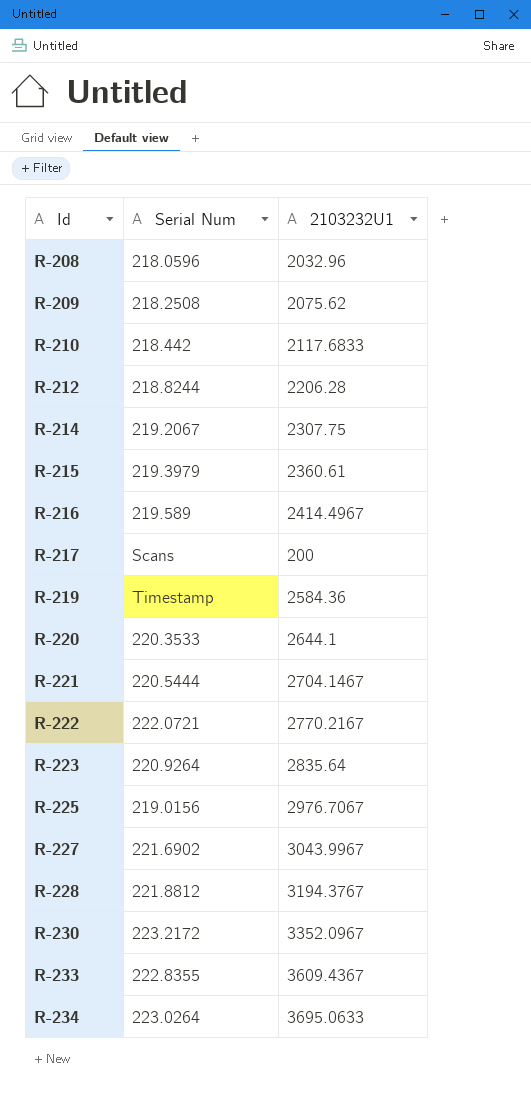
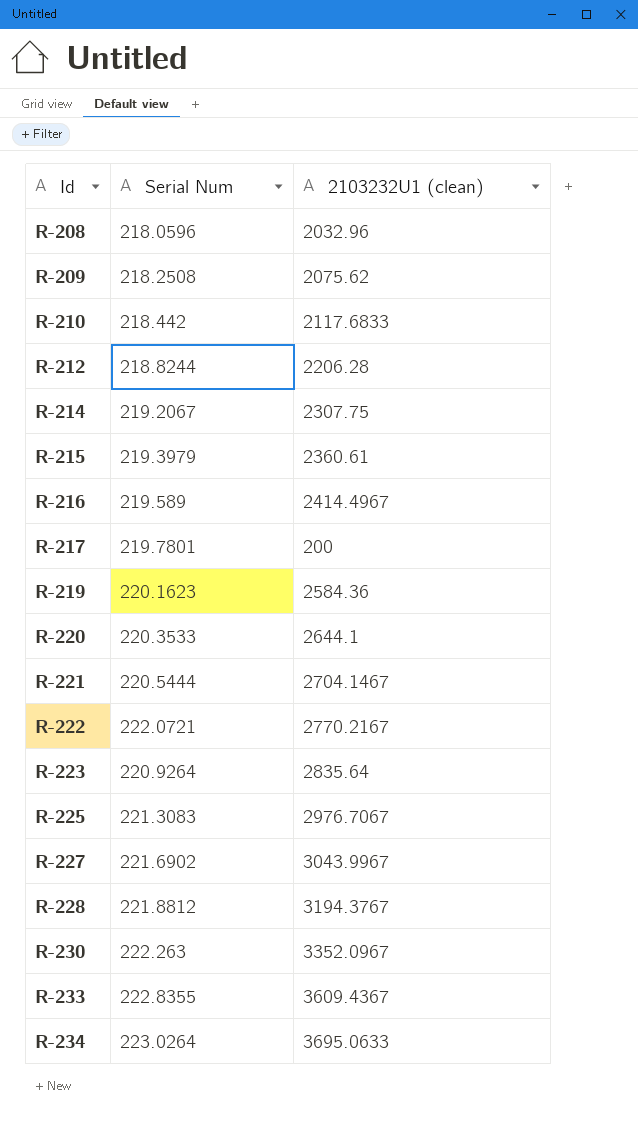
column name: 2103232U1 -> 2103232U1 (clean)
R-217 | Serial Num: Scans -> 219.7801
R-219 | Serial Num: Timestamp -> 220.1623
R-225 | Serial Num: 219.0156 -> 221.3083
R-230 | Serial Num: 223.2172 -> 222.263

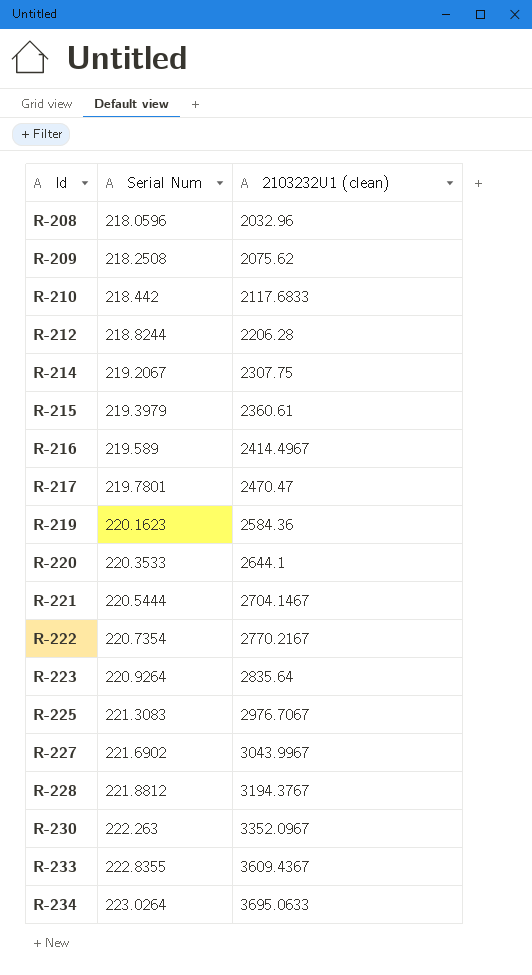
R-217 | 2103232U1 (clean): 200 -> 2470.47
R-222 | Serial Num: 222.0721 -> 220.7354

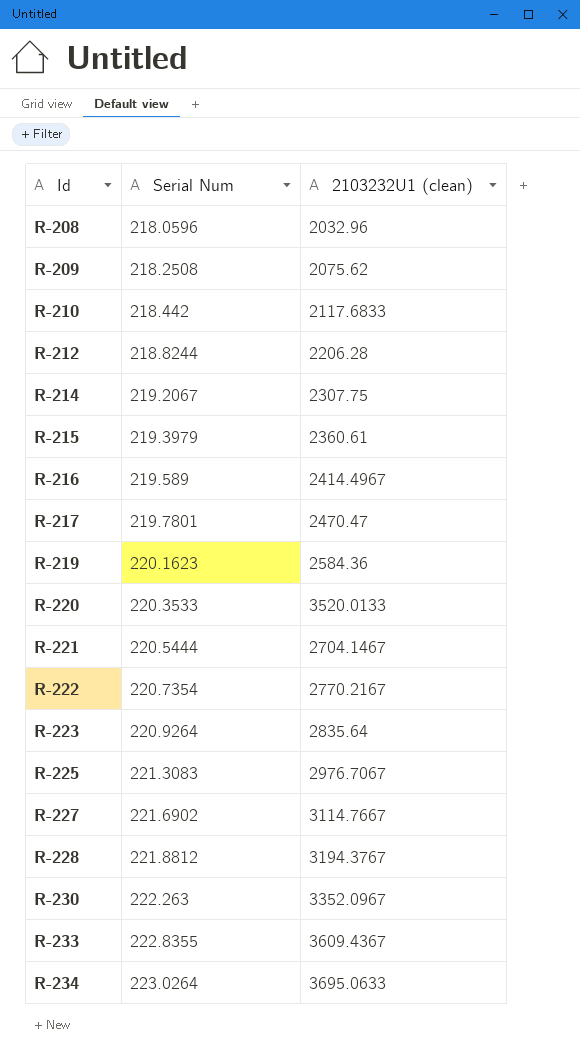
R-220 | 2103232U1 (clean): 2644.1 -> 3520.0133
R-227 | 2103232U1 (clean): 3043.9967 -> 3114.7667

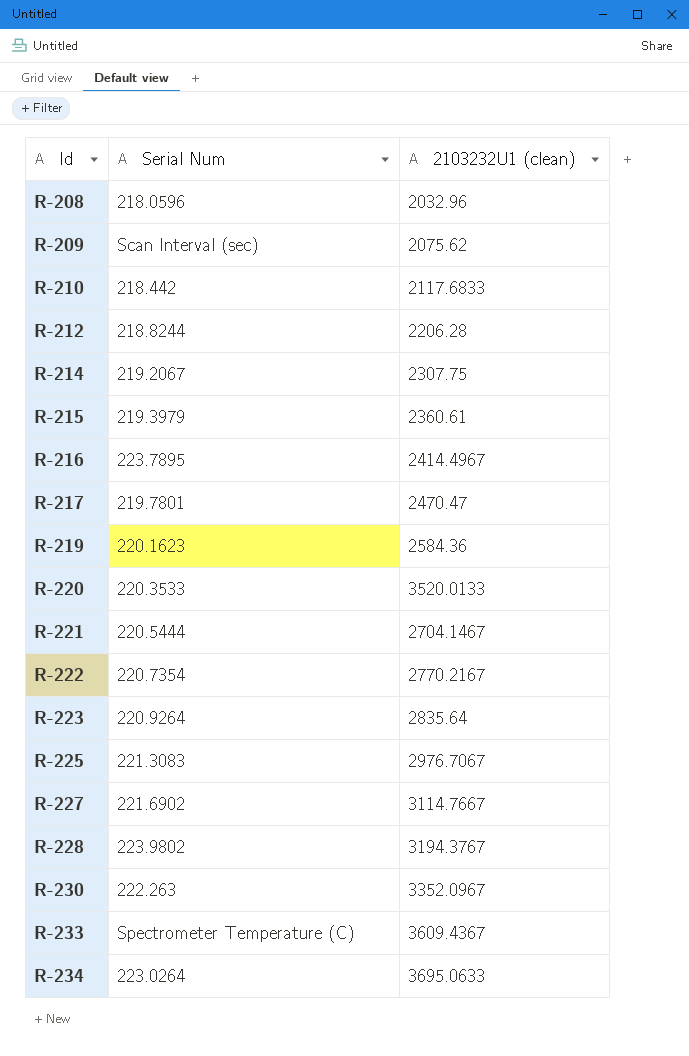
R-209 | Serial Num: 218.2508 -> Scan Interval (sec)
R-216 | Serial Num: 219.589 -> 223.7895
R-228 | Serial Num: 221.8812 -> 223.9802
R-233 | Serial Num: 222.8355 -> Spectrometer Temperature (C)

